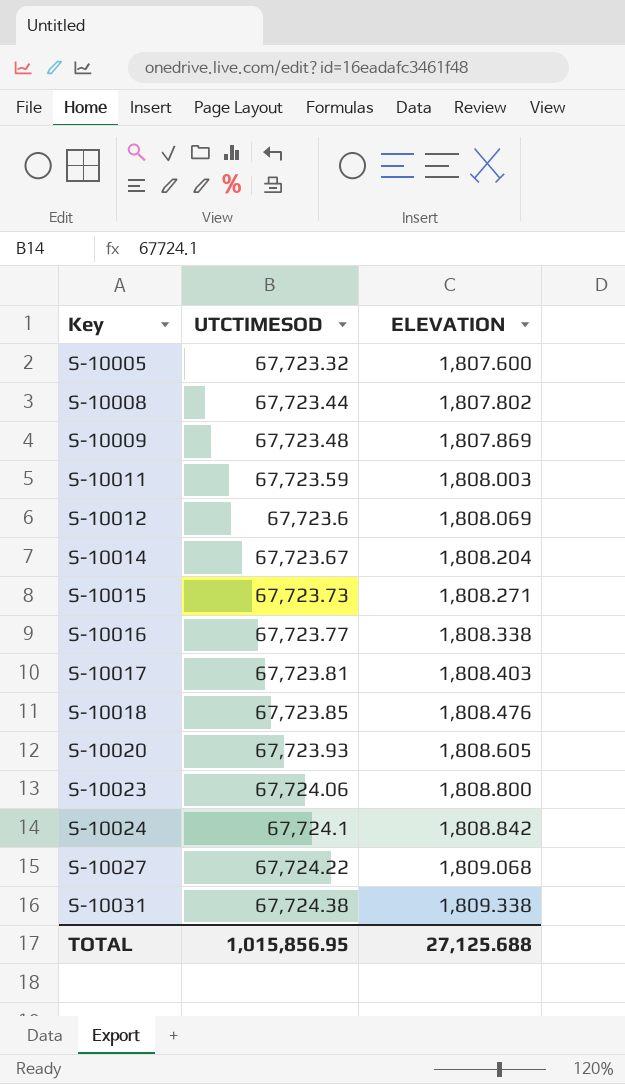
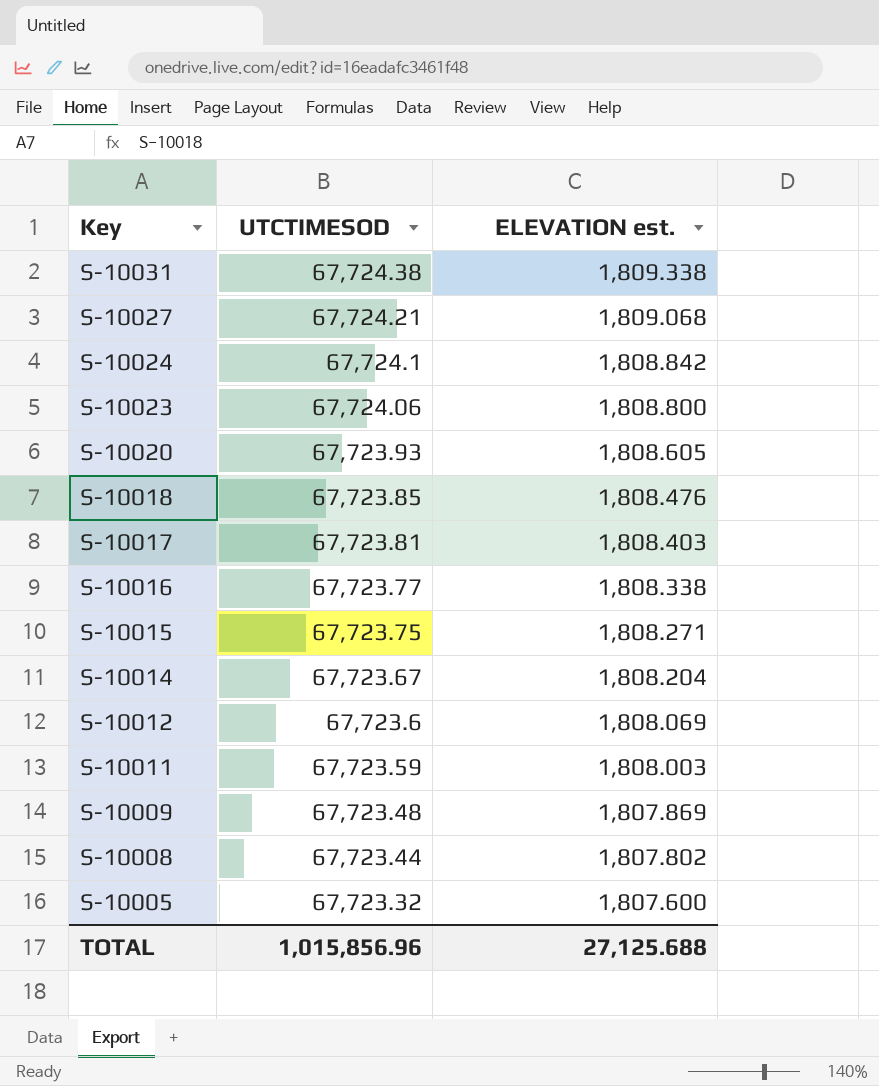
row order: Key ascending -> Key descending
column name: ELEVATION -> ELEVATION est.
S-10027 | UTCTIMESOD: 67,724.22 -> 67,724.21
S-10015 | UTCTIMESOD: 67,723.73 -> 67,723.75
TOTAL | UTCTIMESOD: 1,015,856.95 -> 1,015,856.96

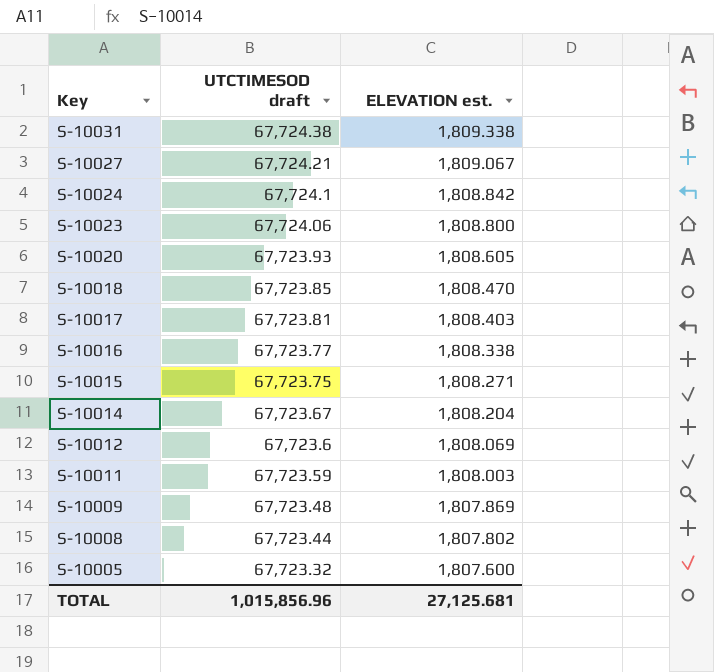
column name: UTCTIMESOD -> UTCTIMESOD draft
S-10027 | ELEVATION est.: 1,809.068 -> 1,809.067
S-10018 | ELEVATION est.: 1,808.476 -> 1,808.470
TOTAL | ELEVATION est.: 27,125.688 -> 27,125.681

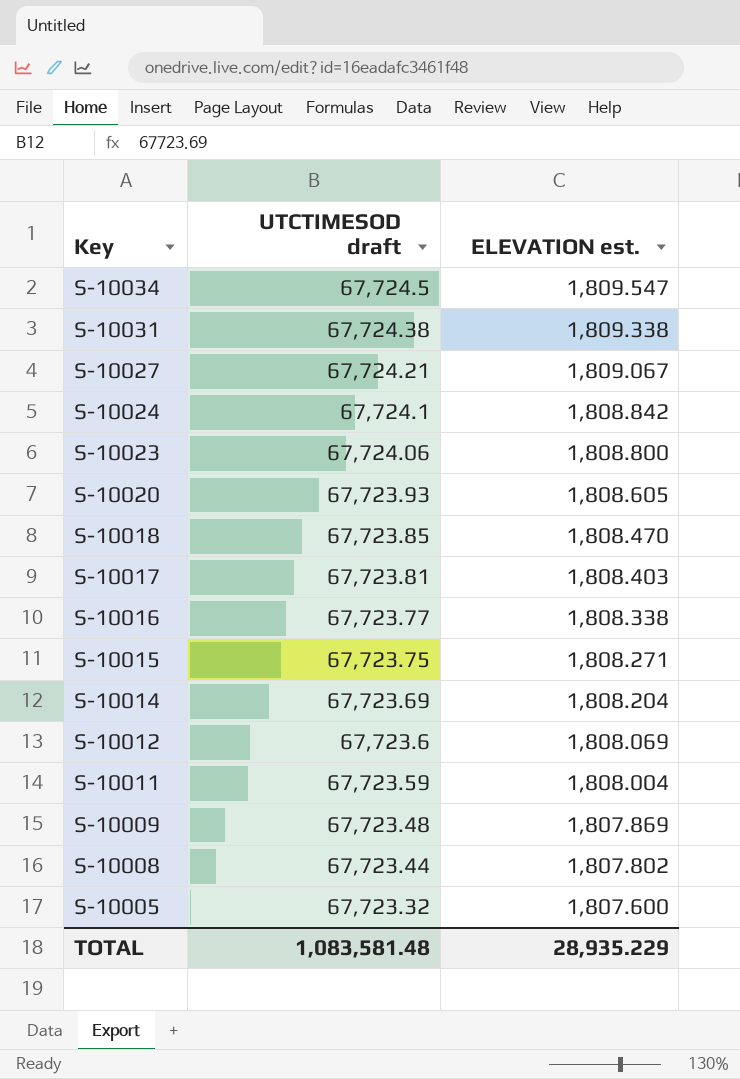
row S-10034: none -> 67,724.5 | 1,809.547
S-10014 | UTCTIMESOD draft: 67,723.67 -> 67,723.69
S-10011 | ELEVATION est.: 1,808.003 -> 1,808.004
TOTAL | UTCTIMESOD draft: 1,015,856.96 -> 1,083,581.48
TOTAL | ELEVATION est.: 27,125.681 -> 28,935.229

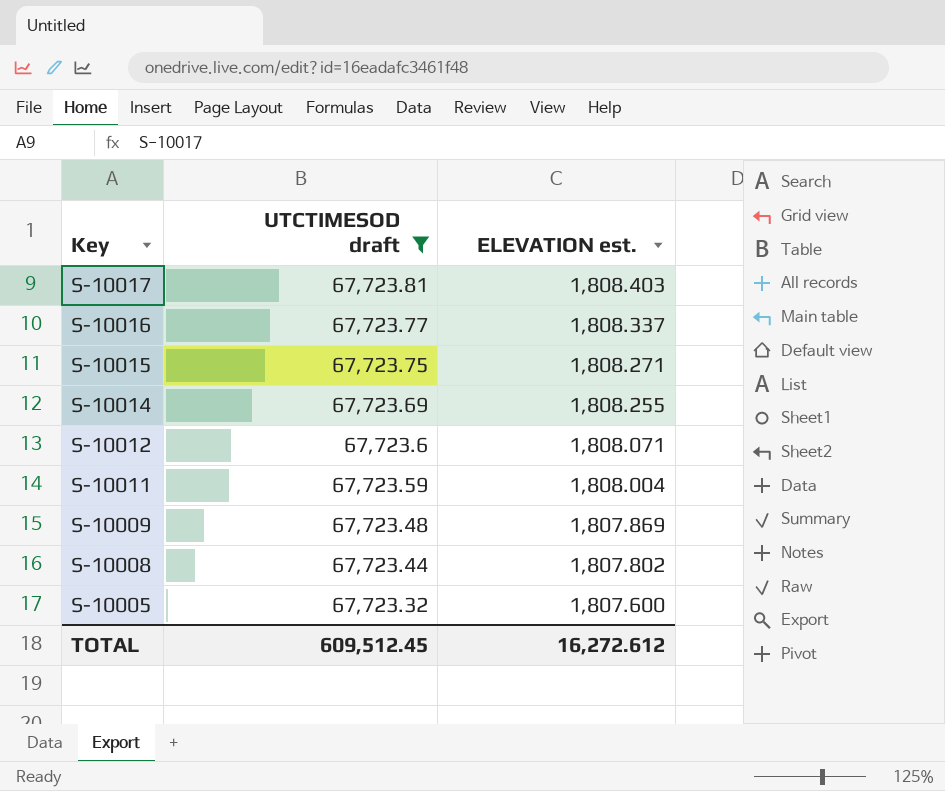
filter: none -> UTCTIMESOD draft <= 67,723.81
S-10016 | ELEVATION est.: 1,808.338 -> 1,808.337
S-10014 | ELEVATION est.: 1,808.204 -> 1,808.255
S-10012 | ELEVATION est.: 1,808.069 -> 1,808.071
TOTAL | UTCTIMESOD draft: 1,083,581.48 -> 609,512.45
TOTAL | ELEVATION est.: 28,935.229 -> 16,272.612

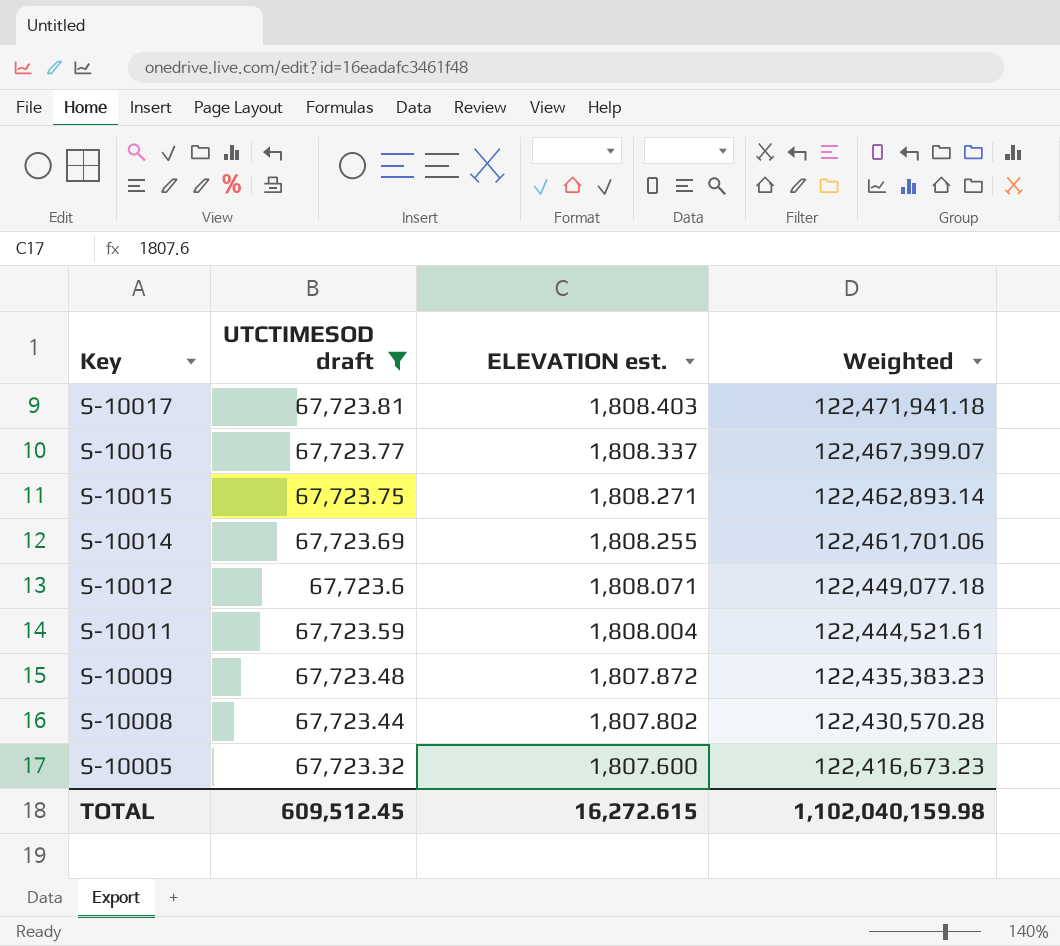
column Weighted | formula: none -> [UTCTIMESOD draft] * [ELEVATION est.]
S-10009 | ELEVATION est.: 1,807.869 -> 1,807.872
TOTAL | ELEVATION est.: 16,272.612 -> 16,272.615

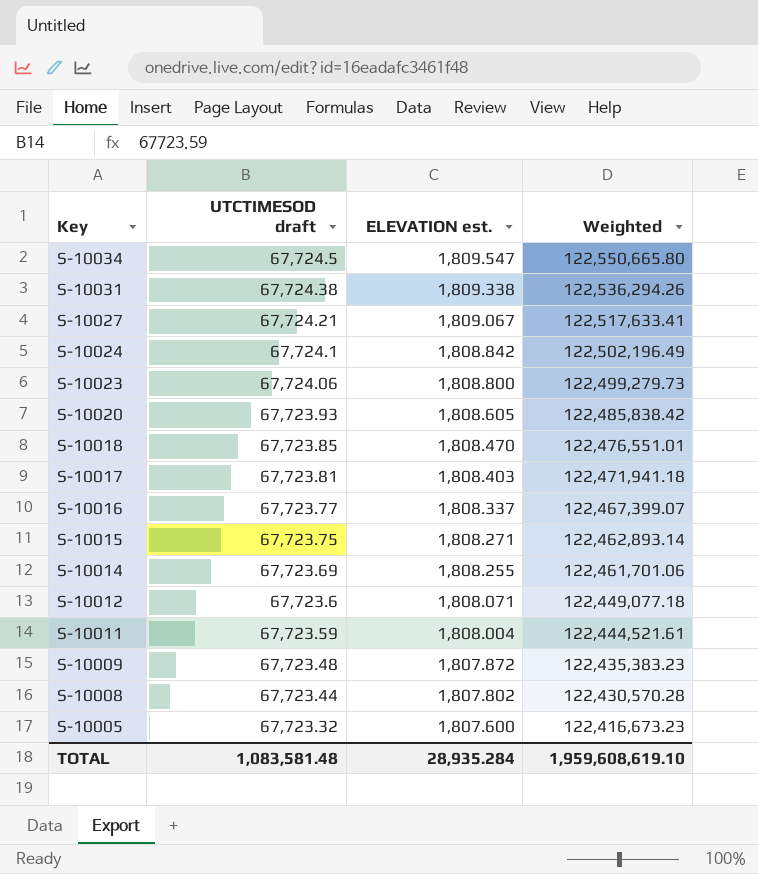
filter: UTCTIMESOD draft <= 67,723.81 -> none
TOTAL | UTCTIMESOD draft: 609,512.45 -> 1,083,581.48
TOTAL | ELEVATION est.: 16,272.615 -> 28,935.284
TOTAL | Weighted: 1,102,040,159.98 -> 1,959,608,619.10

